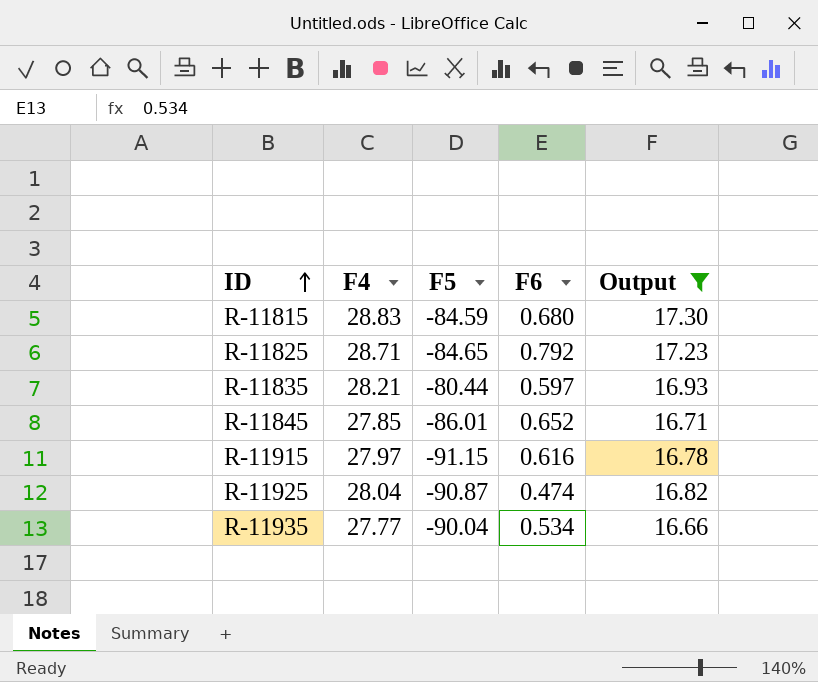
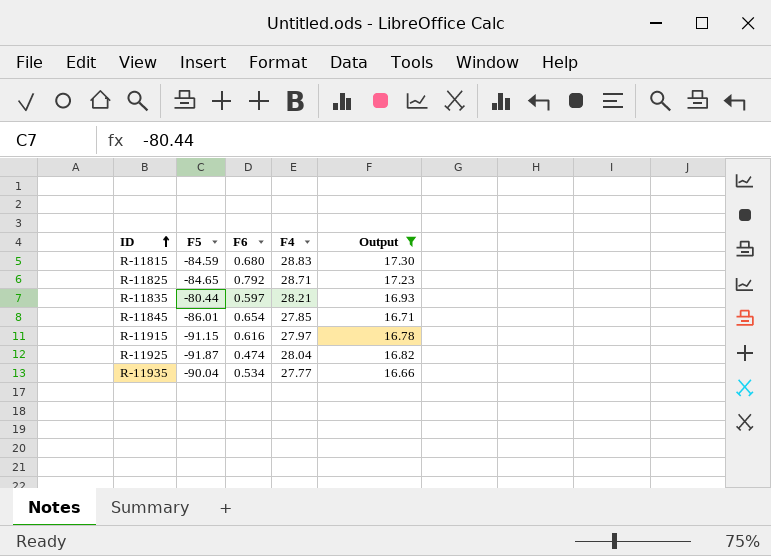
column F4 | position: 2 -> 4
R-11845 | F6: 0.652 -> 0.654
R-11925 | F5: -90.87 -> -91.87

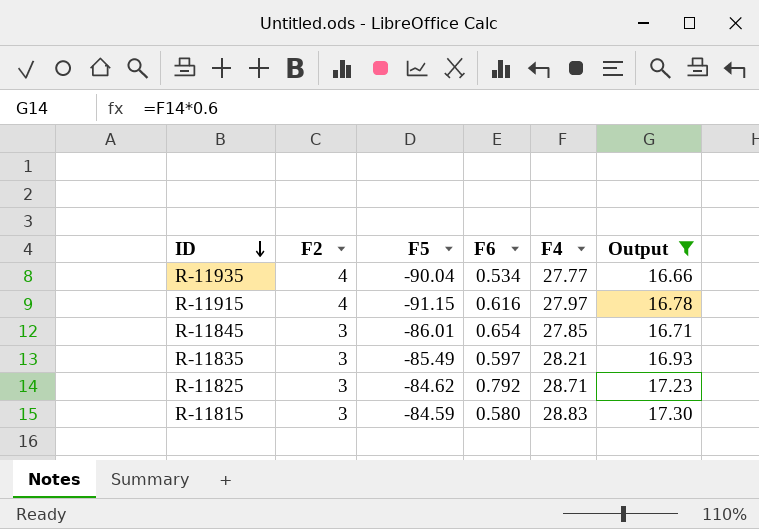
row order: ID ascending -> ID descending
column F2 | position: none -> 2
row R-11925: -91.87 | 0.474 | 28.04 | 16.82 -> none
R-11835 | F5: -80.44 -> -85.49
R-11825 | F5: -84.65 -> -84.62
R-11815 | F6: 0.680 -> 0.580

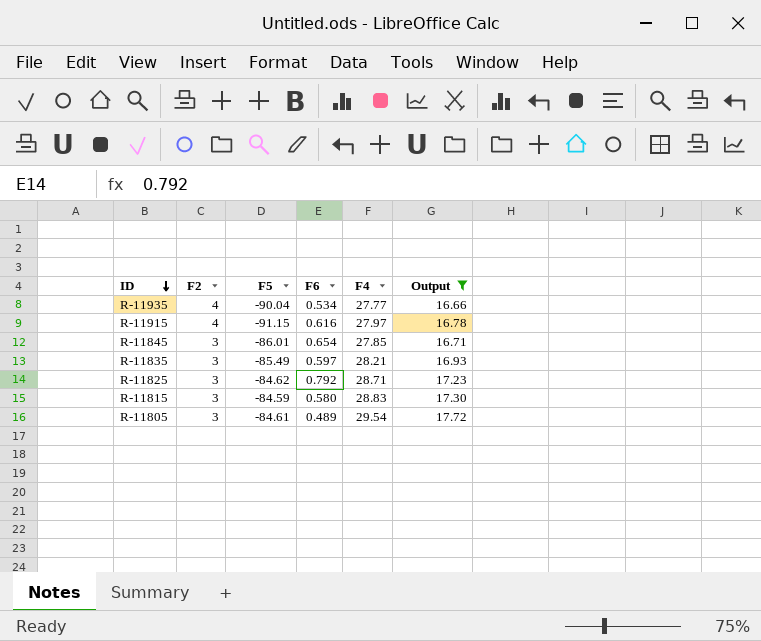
row R-11805: none -> 3 | -84.61 | 0.489 | 29.54 | 17.72

